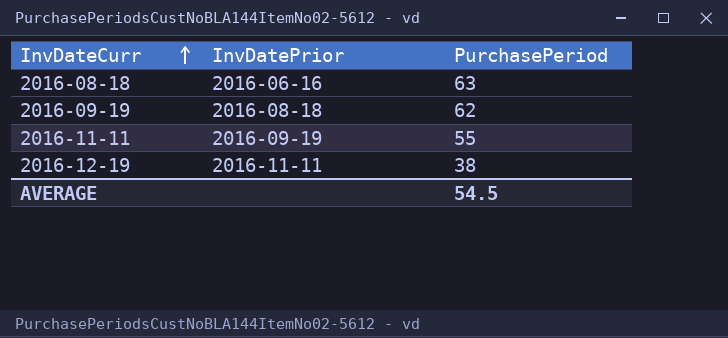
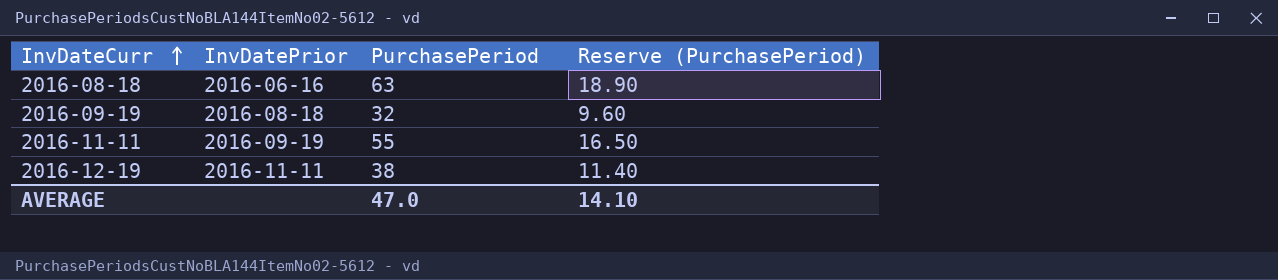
column Reserve (PurchasePeriod) | formula: none -> [PurchasePeriod] * 0.3
2016-09-19 | PurchasePeriod: 62 -> 32
AVERAGE | PurchasePeriod: 54.5 -> 47.0

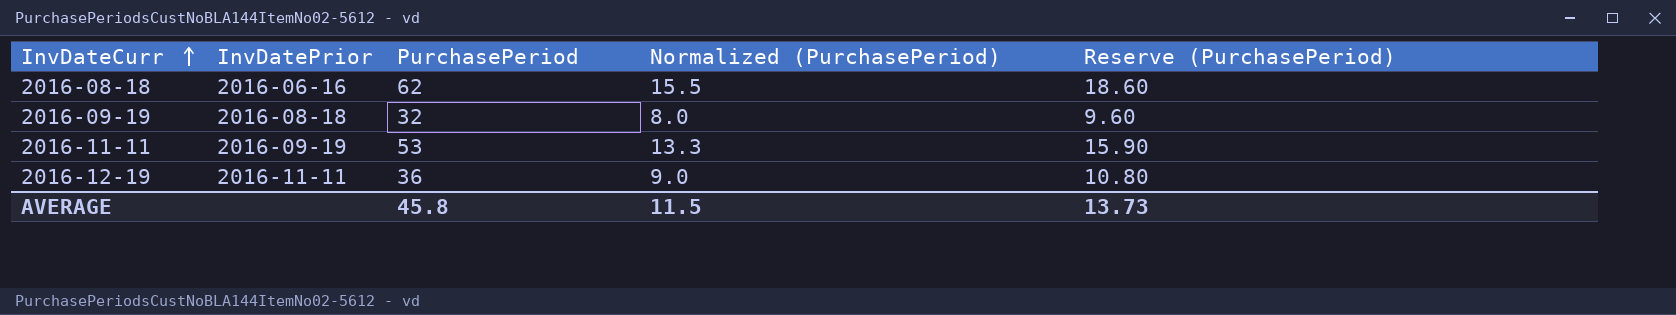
column Normalized (PurchasePeriod) | formula: none -> [PurchasePeriod] * 0.25
2016-08-18 | PurchasePeriod: 63 -> 62
2016-08-18 | Reserve (PurchasePeriod): 18.90 -> 18.60
2016-11-11 | PurchasePeriod: 55 -> 53
2016-11-11 | Reserve (PurchasePeriod): 16.50 -> 15.90
2016-12-19 | PurchasePeriod: 38 -> 36
2016-12-19 | Reserve (PurchasePeriod): 11.40 -> 10.80
AVERAGE | PurchasePeriod: 47.0 -> 45.8
AVERAGE | Reserve (PurchasePeriod): 14.10 -> 13.73

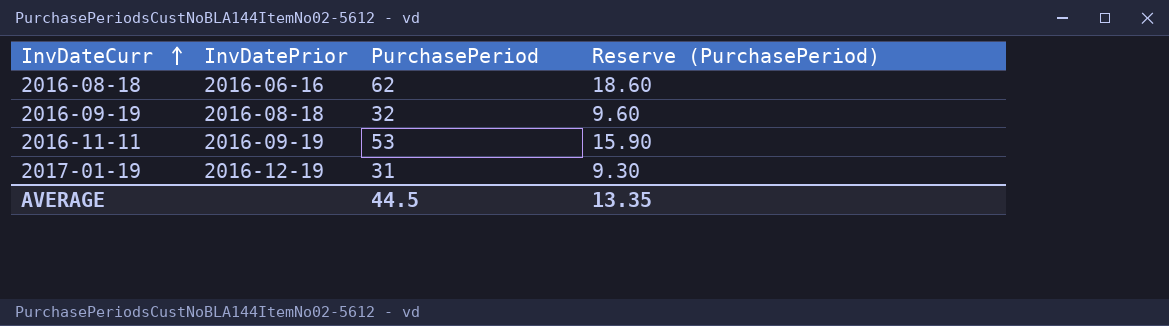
column Normalized (PurchasePeriod) | formula: [PurchasePeriod] * 0.25 -> none
row 2016-12-19: 2016-11-11 | 36 | 9.0 | 10.80 -> none
row 2017-01-19: none -> 2016-12-19 | 31 | 9.30
AVERAGE | PurchasePeriod: 45.8 -> 44.5
AVERAGE | Reserve (PurchasePeriod): 13.73 -> 13.35

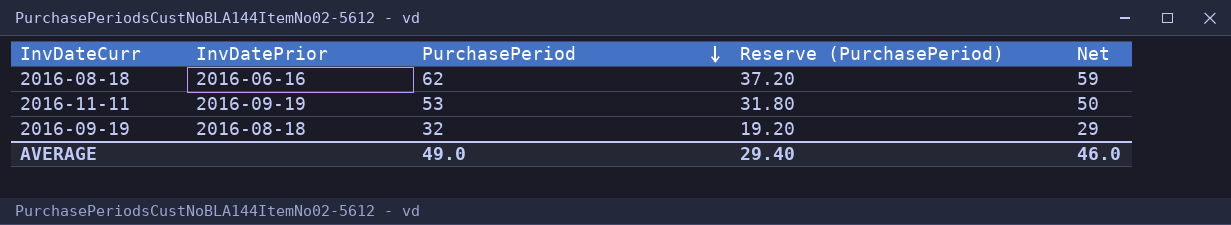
row order: InvDateCurr ascending -> PurchasePeriod descending
column Reserve (PurchasePeriod) | formula: [PurchasePeriod] * 0.3 -> [PurchasePeriod] * 0.6
column Net | formula: none -> [PurchasePeriod] - 3
row 2017-01-19: 2016-12-19 | 31 | 9.30 -> none
AVERAGE | PurchasePeriod: 44.5 -> 49.0
AVERAGE | Reserve (PurchasePeriod): 13.35 -> 29.40

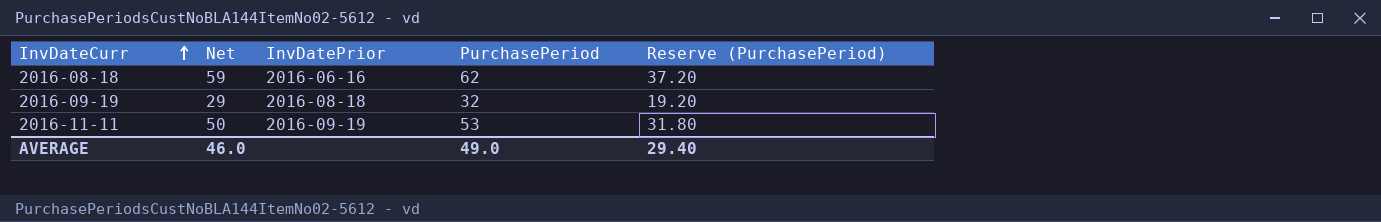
row order: PurchasePeriod descending -> InvDateCurr ascending
column Net | position: 5 -> 2

